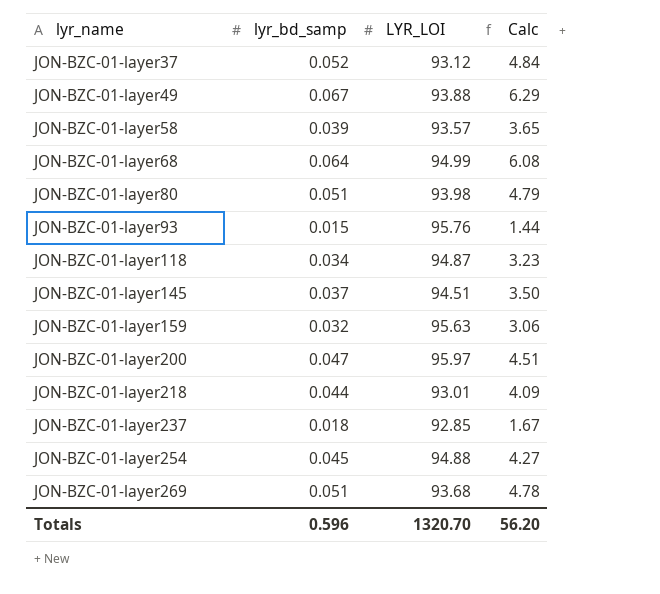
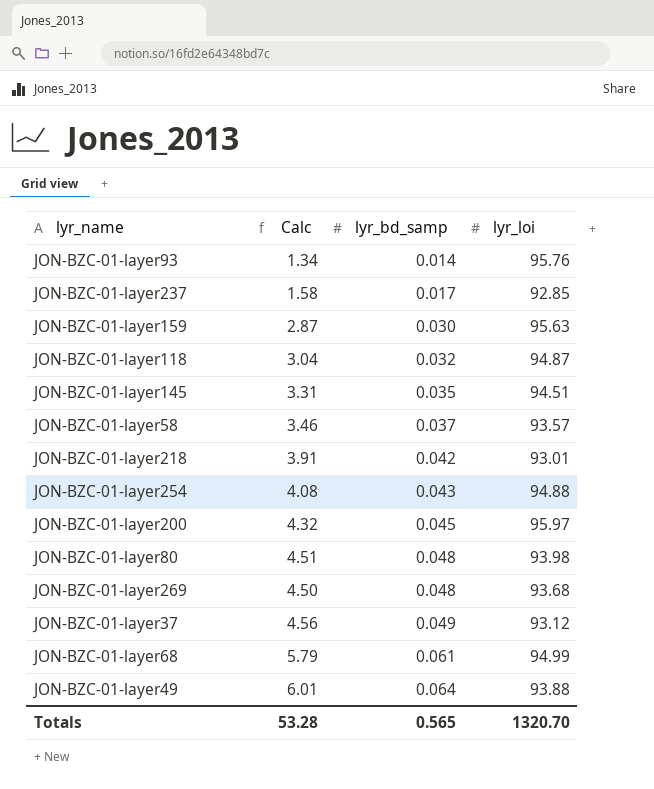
row order: lyr_name ascending -> lyr_bd_samp ascending
column Calc | position: 4 -> 2
column name: LYR_LOI -> lyr_loi
JON-BZC-01-layer93 | Calc: 1.44 -> 1.34
JON-BZC-01-layer93 | lyr_bd_samp: 0.015 -> 0.014
JON-BZC-01-layer237 | Calc: 1.67 -> 1.58
JON-BZC-01-layer237 | lyr_bd_samp: 0.018 -> 0.017
JON-BZC-01-layer159 | Calc: 3.06 -> 2.87
JON-BZC-01-layer159 | lyr_bd_samp: 0.032 -> 0.030
JON-BZC-01-layer118 | Calc: 3.23 -> 3.04
JON-BZC-01-layer118 | lyr_bd_samp: 0.034 -> 0.032
JON-BZC-01-layer145 | Calc: 3.50 -> 3.31
JON-BZC-01-layer145 | lyr_bd_samp: 0.037 -> 0.035
JON-BZC-01-layer58 | Calc: 3.65 -> 3.46
JON-BZC-01-layer58 | lyr_bd_samp: 0.039 -> 0.037
JON-BZC-01-layer218 | Calc: 4.09 -> 3.91
JON-BZC-01-layer218 | lyr_bd_samp: 0.044 -> 0.042
JON-BZC-01-layer254 | Calc: 4.27 -> 4.08
JON-BZC-01-layer254 | lyr_bd_samp: 0.045 -> 0.043
JON-BZC-01-layer200 | Calc: 4.51 -> 4.32
JON-BZC-01-layer200 | lyr_bd_samp: 0.047 -> 0.045
JON-BZC-01-layer80 | Calc: 4.79 -> 4.51
JON-BZC-01-layer80 | lyr_bd_samp: 0.051 -> 0.048
JON-BZC-01-layer269 | Calc: 4.78 -> 4.50
JON-BZC-01-layer269 | lyr_bd_samp: 0.051 -> 0.048
JON-BZC-01-layer37 | Calc: 4.84 -> 4.56
JON-BZC-01-layer37 | lyr_bd_samp: 0.052 -> 0.049
JON-BZC-01-layer68 | Calc: 6.08 -> 5.79
JON-BZC-01-layer68 | lyr_bd_samp: 0.064 -> 0.061
JON-BZC-01-layer49 | Calc: 6.29 -> 6.01
JON-BZC-01-layer49 | lyr_bd_samp: 0.067 -> 0.064
Totals | Calc: 56.20 -> 53.28
Totals | lyr_bd_samp: 0.596 -> 0.565

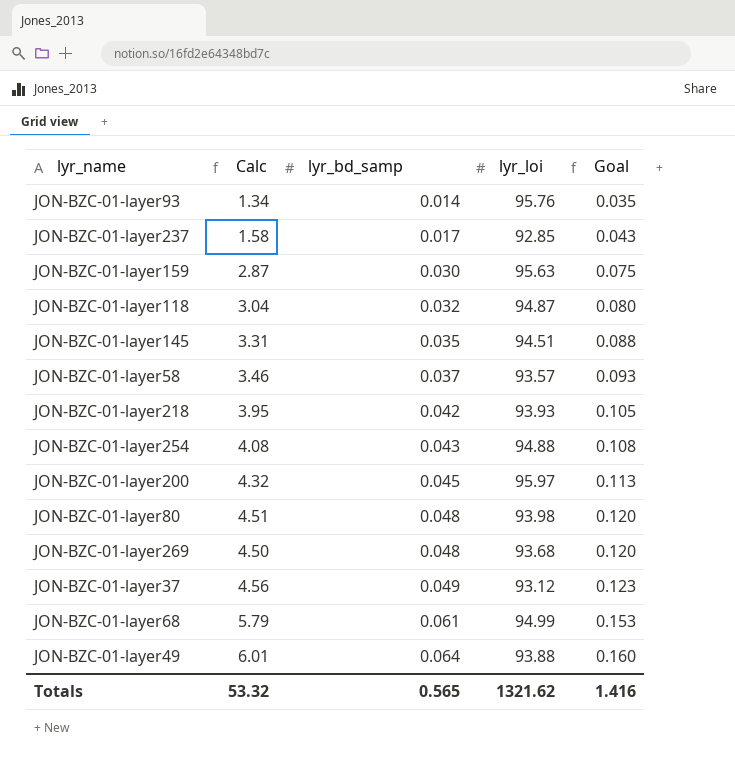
column Goal | formula: none -> [lyr_bd_samp] * 2.5
JON-BZC-01-layer218 | Calc: 3.91 -> 3.95
JON-BZC-01-layer218 | lyr_loi: 93.01 -> 93.93
Totals | Calc: 53.28 -> 53.32
Totals | lyr_loi: 1320.70 -> 1321.62

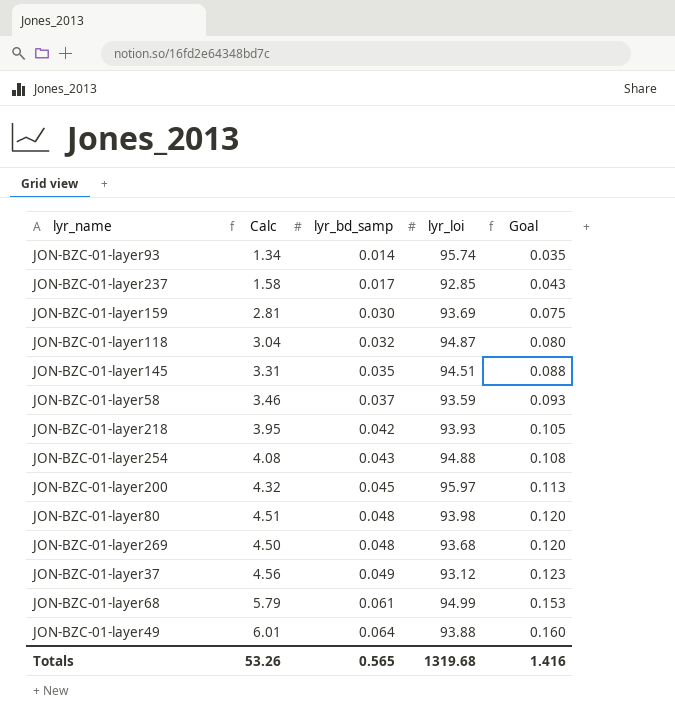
JON-BZC-01-layer93 | lyr_loi: 95.76 -> 95.74
JON-BZC-01-layer159 | Calc: 2.87 -> 2.81
JON-BZC-01-layer159 | lyr_loi: 95.63 -> 93.69
JON-BZC-01-layer58 | lyr_loi: 93.57 -> 93.59
Totals | Calc: 53.32 -> 53.26
Totals | lyr_loi: 1321.62 -> 1319.68

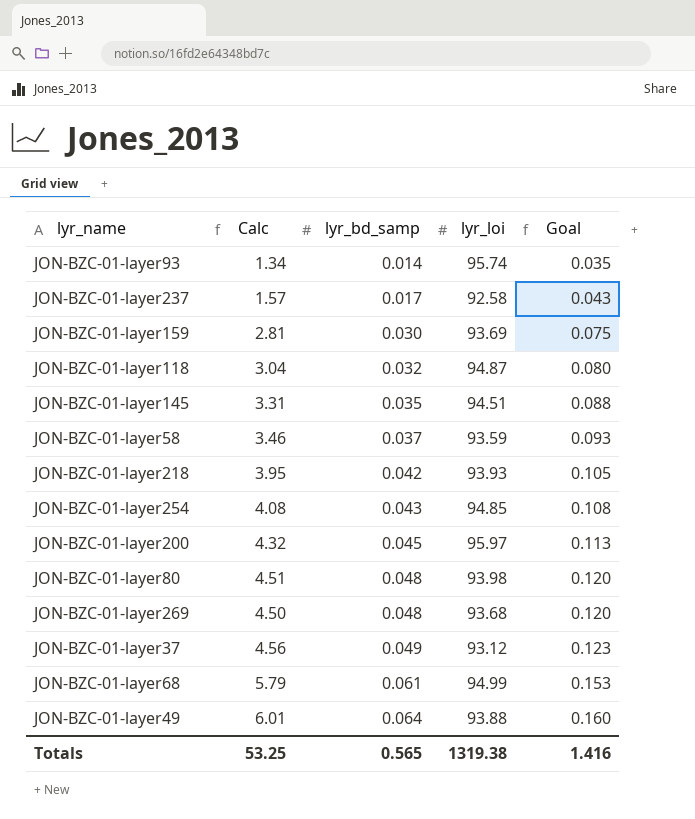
JON-BZC-01-layer237 | Calc: 1.58 -> 1.57
JON-BZC-01-layer237 | lyr_loi: 92.85 -> 92.58
JON-BZC-01-layer254 | lyr_loi: 94.88 -> 94.85
Totals | Calc: 53.26 -> 53.25
Totals | lyr_loi: 1319.68 -> 1319.38

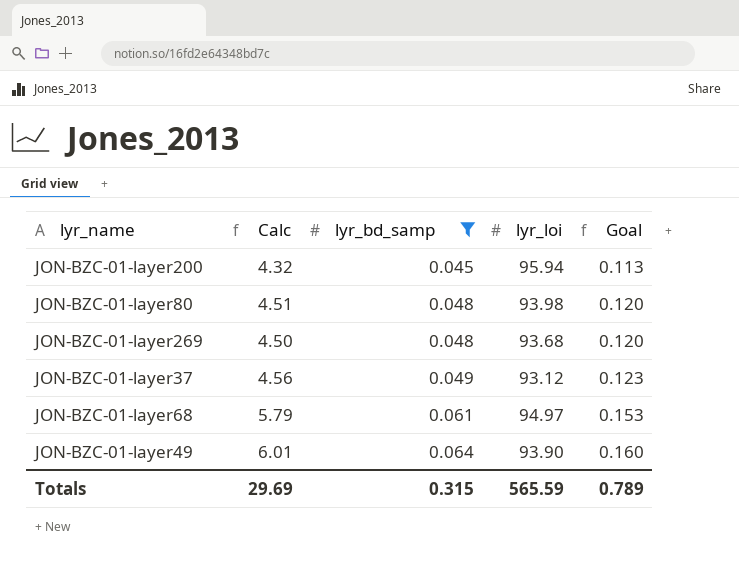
filter: none -> lyr_bd_samp >= 0.045
JON-BZC-01-layer200 | lyr_loi: 95.97 -> 95.94
JON-BZC-01-layer68 | lyr_loi: 94.99 -> 94.97
JON-BZC-01-layer49 | lyr_loi: 93.88 -> 93.90
Totals | Calc: 53.25 -> 29.69
Totals | lyr_bd_samp: 0.565 -> 0.315
Totals | lyr_loi: 1319.38 -> 565.59
Totals | Goal: 1.416 -> 0.789

